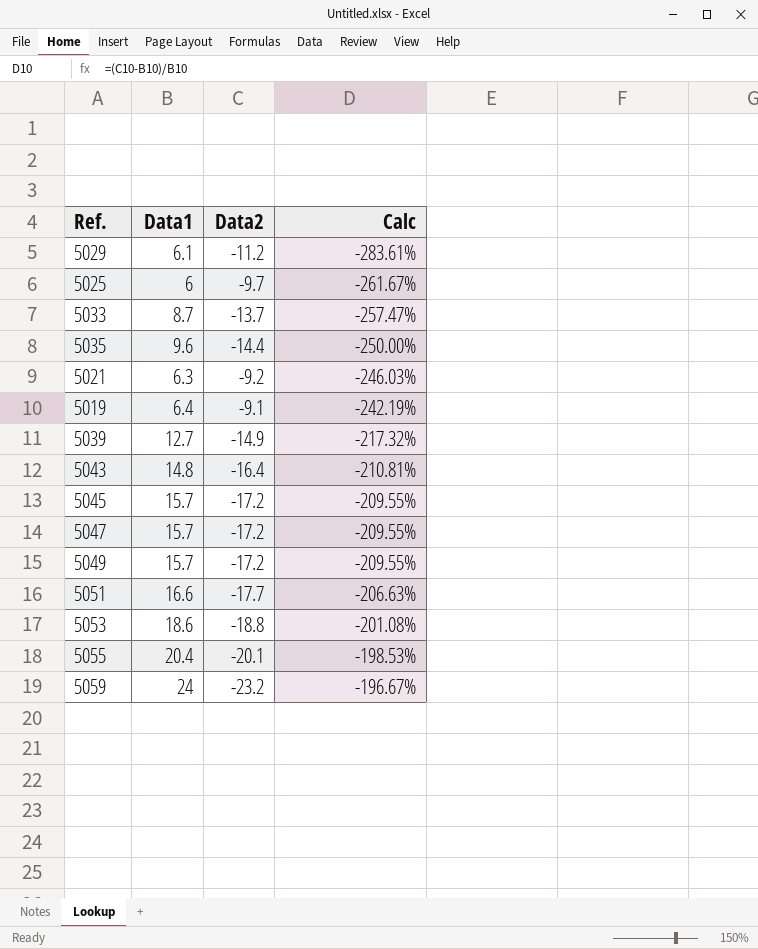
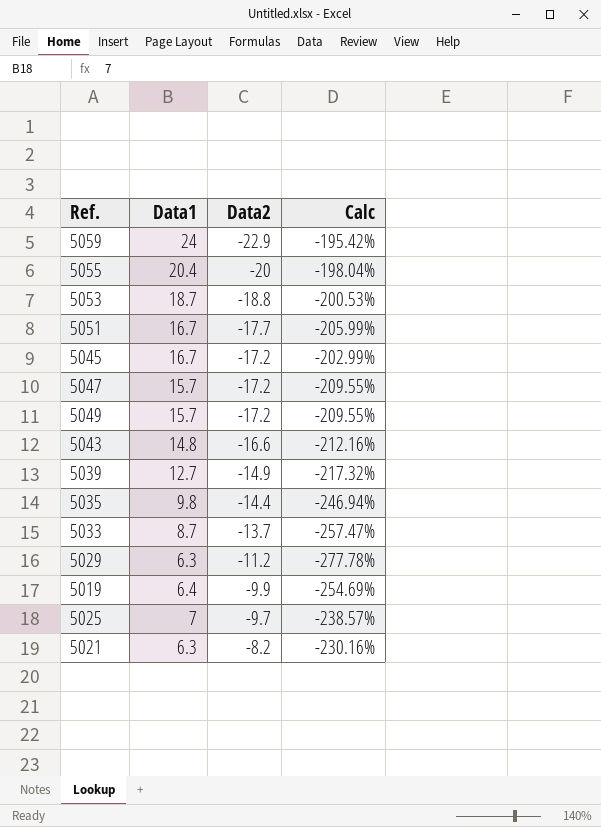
row order: Calc ascending -> Data2 ascending
5059 | Data2: -23.2 -> -22.9
5059 | Calc: -196.67% -> -195.42%
5055 | Data2: -20.1 -> -20
5055 | Calc: -198.53% -> -198.04%
5053 | Data1: 18.6 -> 18.7
5053 | Calc: -201.08% -> -200.53%
5051 | Data1: 16.6 -> 16.7
5051 | Calc: -206.63% -> -205.99%
5045 | Data1: 15.7 -> 16.7
5045 | Calc: -209.55% -> -202.99%
5043 | Data2: -16.4 -> -16.6
5043 | Calc: -210.81% -> -212.16%
5035 | Data1: 9.6 -> 9.8
5035 | Calc: -250.00% -> -246.94%
5029 | Data1: 6.1 -> 6.3
5029 | Calc: -283.61% -> -277.78%
5019 | Data2: -9.1 -> -9.9
5019 | Calc: -242.19% -> -254.69%
5025 | Data1: 6 -> 7
5025 | Calc: -261.67% -> -238.57%
5021 | Data2: -9.2 -> -8.2
5021 | Calc: -246.03% -> -230.16%

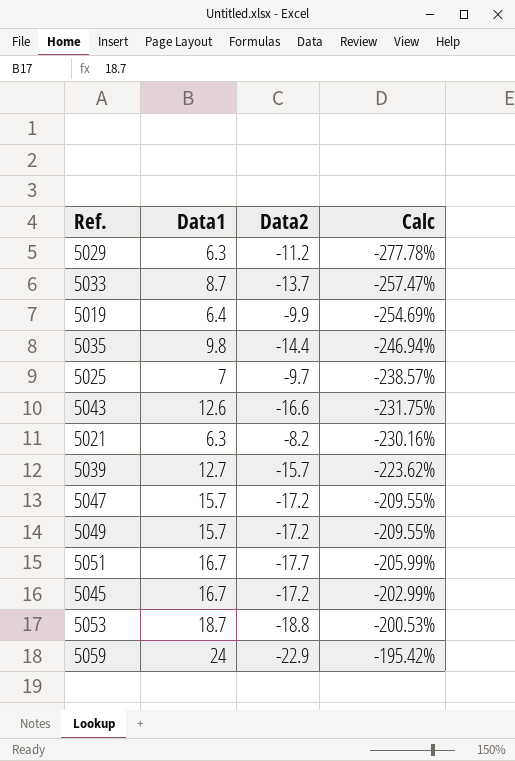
row order: Data2 ascending -> Calc ascending
row 5055: 20.4 | -20 | -198.04% -> none
5043 | Data1: 14.8 -> 12.6
5043 | Calc: -212.16% -> -231.75%
5039 | Data2: -14.9 -> -15.7
5039 | Calc: -217.32% -> -223.62%

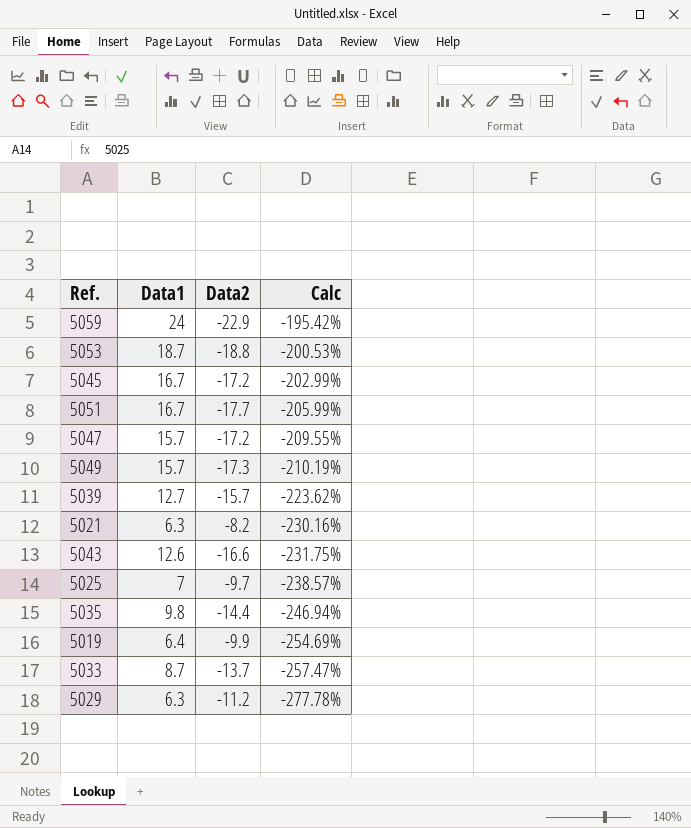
row order: Calc ascending -> Calc descending
5049 | Data2: -17.2 -> -17.3
5049 | Calc: -209.55% -> -210.19%

